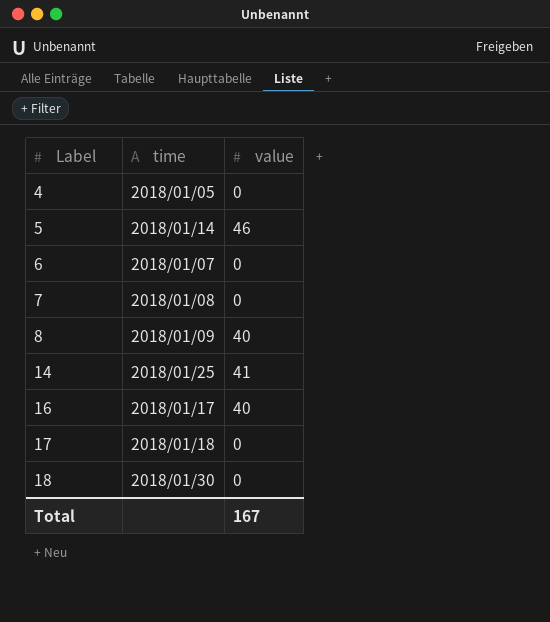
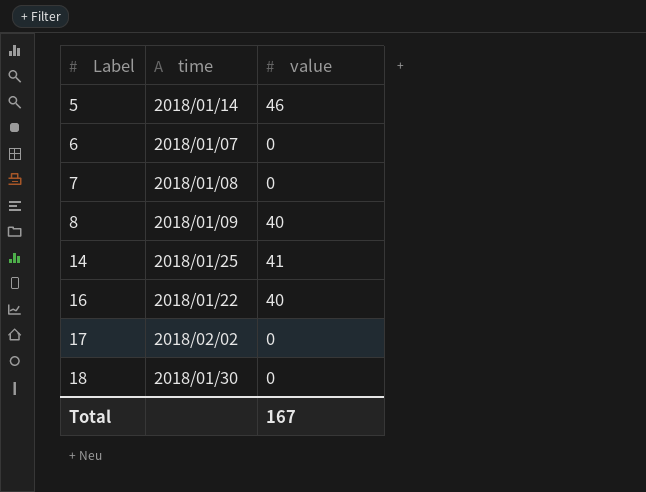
row 4: 2018/01/05 | 0 -> none
16 | time: 2018/01/17 -> 2018/01/22
17 | time: 2018/01/18 -> 2018/02/02

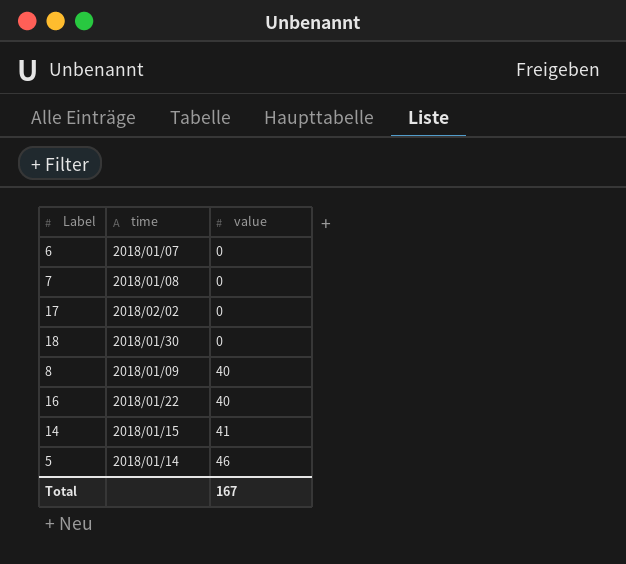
row order: Label ascending -> value ascending
14 | time: 2018/01/25 -> 2018/01/15

